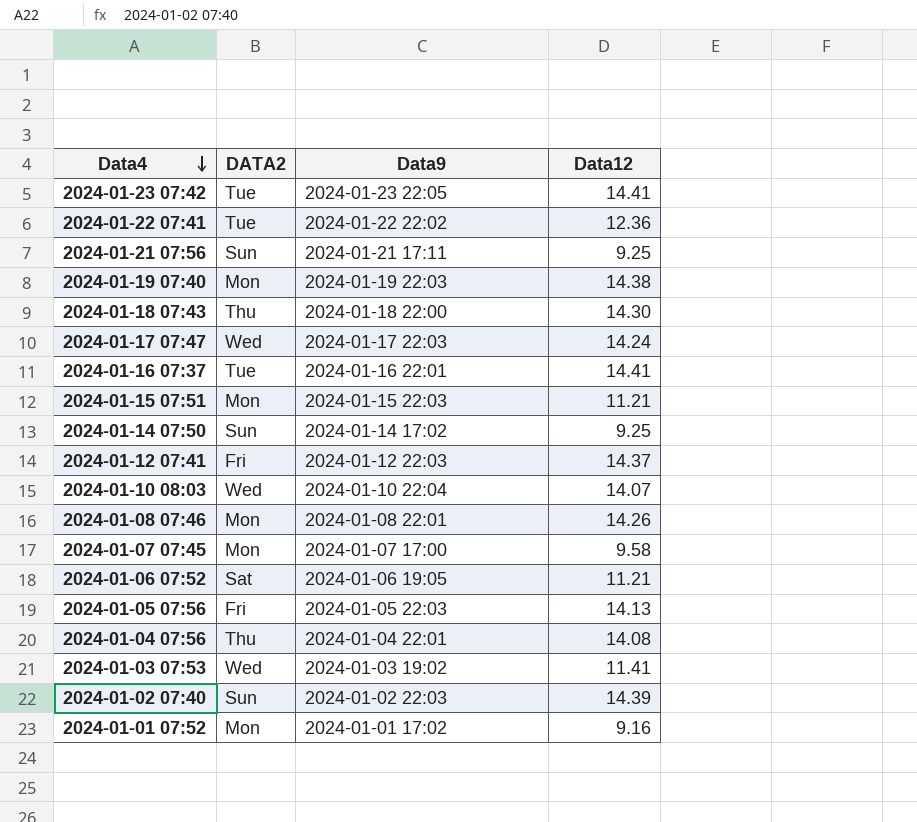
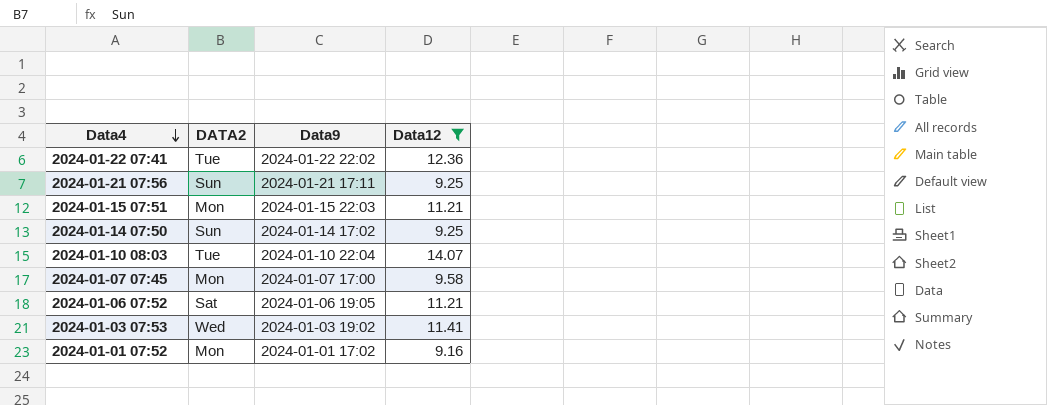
filter: none -> Data12 <= 14.07
2024-01-10 08:03 | DATA2: Wed -> Tue

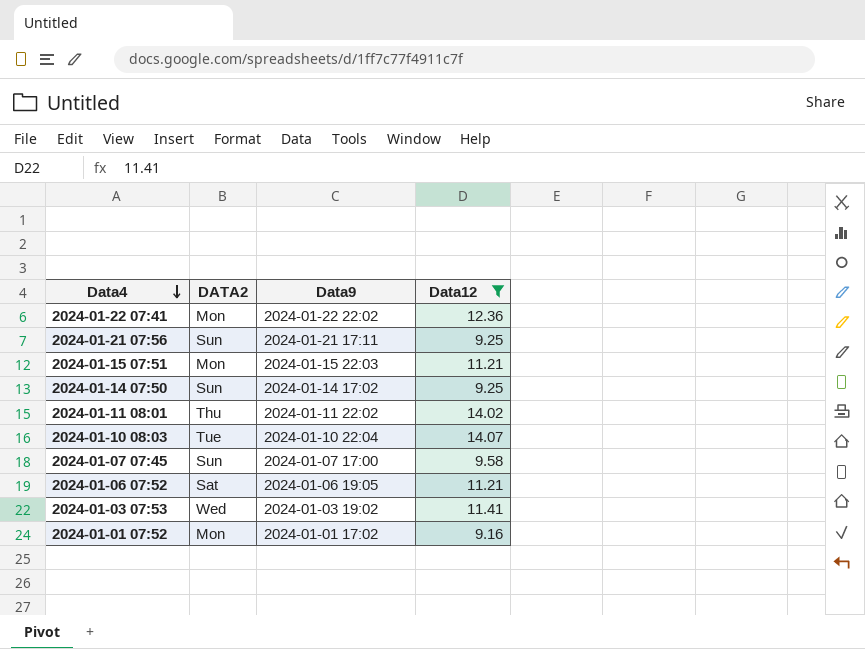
2024-01-22 07:41 | DATA2: Tue -> Mon
row 2024-01-11 08:01: none -> Thu | 2024-01-11 22:02 | 14.02
2024-01-07 07:45 | DATA2: Mon -> Sun

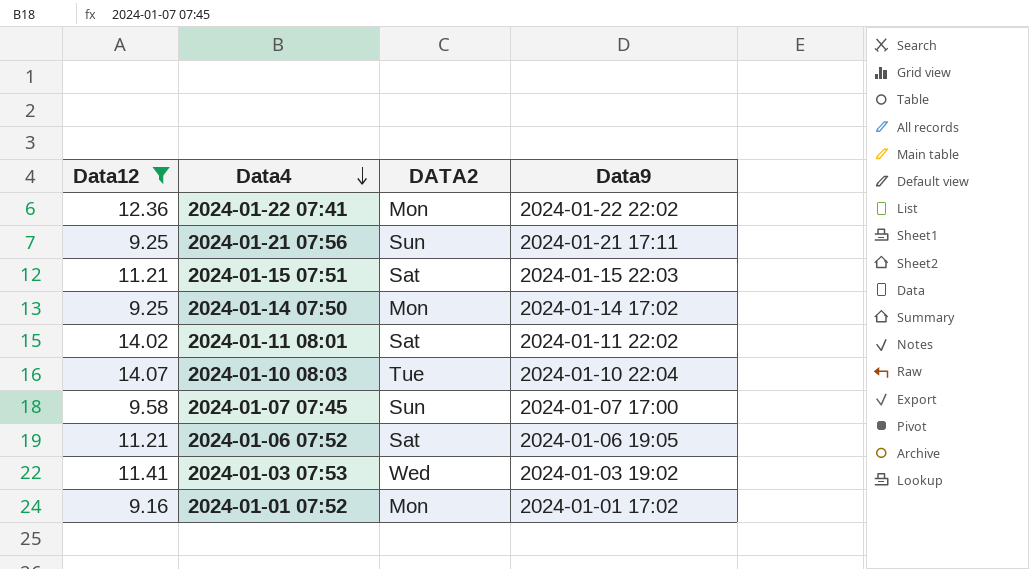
column Data12 | position: 4 -> 1
2024-01-15 07:51 | DATA2: Mon -> Sat
2024-01-14 07:50 | DATA2: Sun -> Mon
2024-01-11 08:01 | DATA2: Thu -> Sat

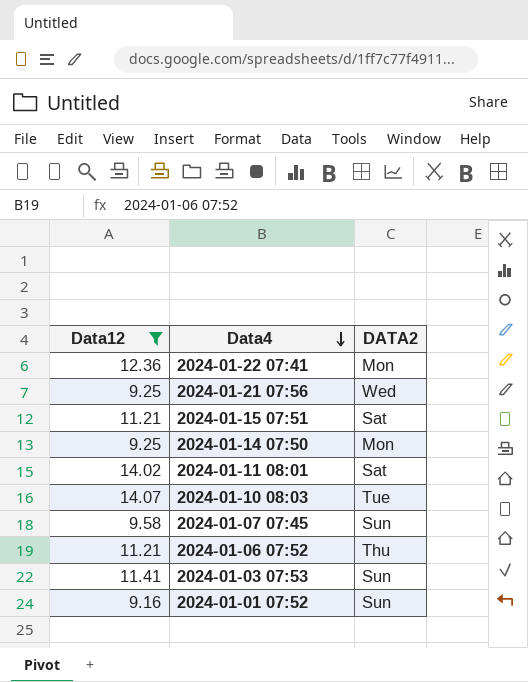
column Data9 | position: 4 -> none
2024-01-21 07:56 | DATA2: Sun -> Wed
2024-01-06 07:52 | DATA2: Sat -> Thu
2024-01-03 07:53 | DATA2: Wed -> Sun
2024-01-01 07:52 | DATA2: Mon -> Sun

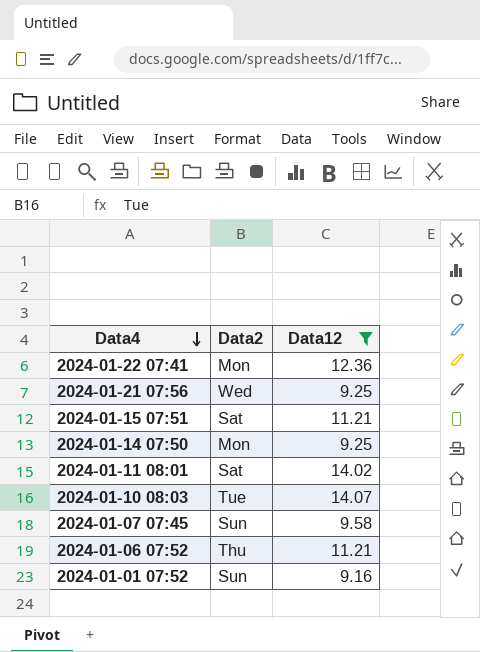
column name: DATA2 -> Data2
column Data12 | position: 1 -> 3
row 2024-01-03 07:53: 11.41 | Sun -> none

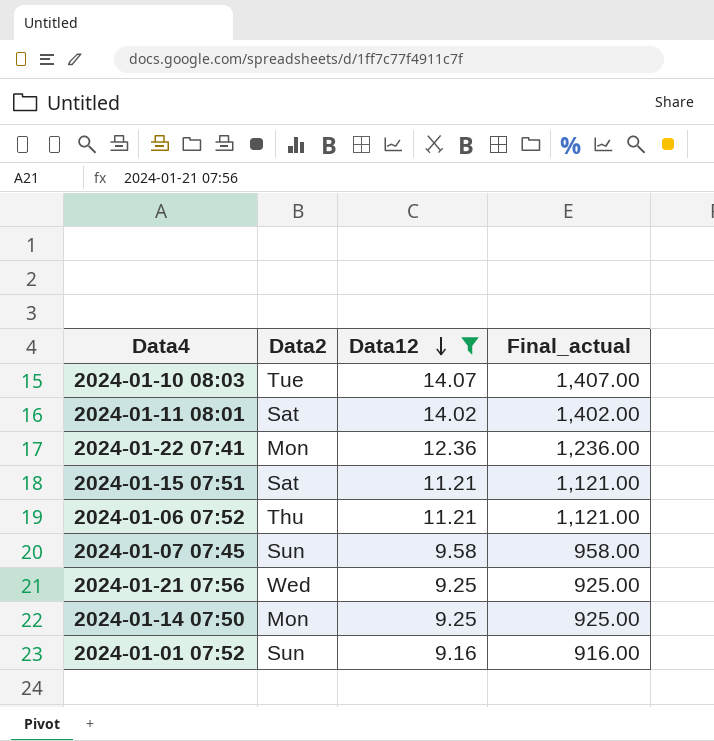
row order: Data4 descending -> Data12 descending
column Final_actual | formula: none -> [Data12] * 100

